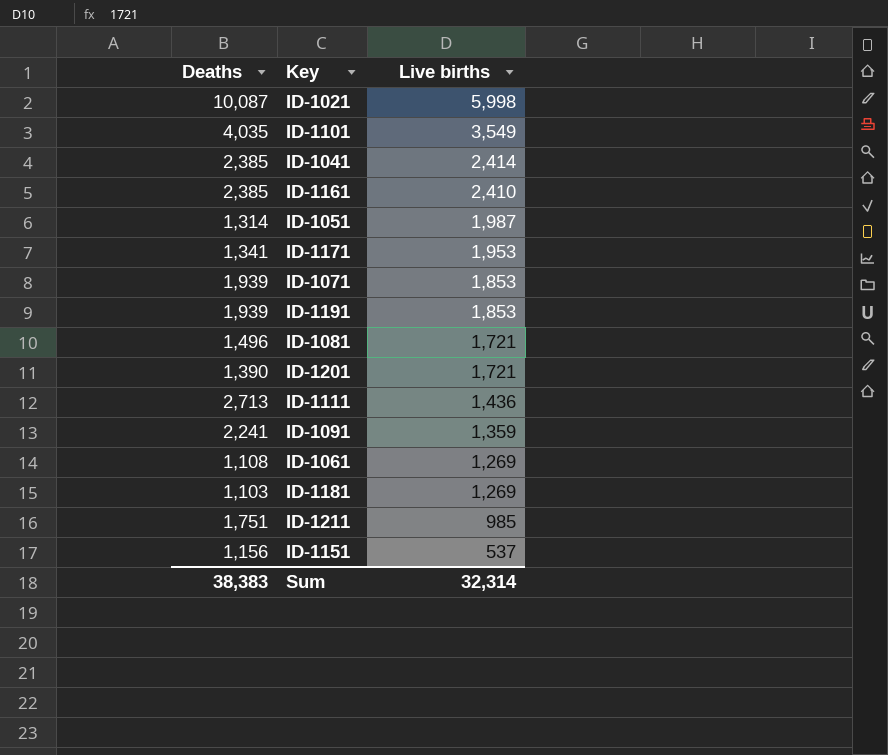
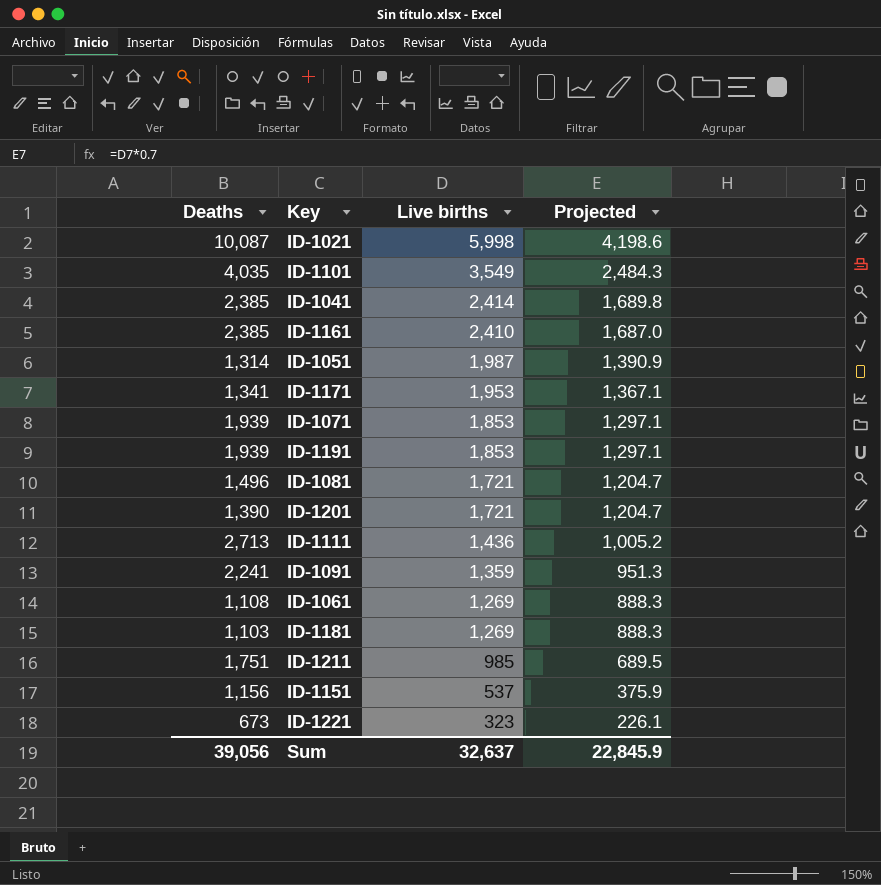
column Projected | formula: none -> [Live births] * 0.7
row ID-1221: none -> 673 | 323 | 226.1
Sum | Deaths: 38,383 -> 39,056
Sum | Live births: 32,314 -> 32,637

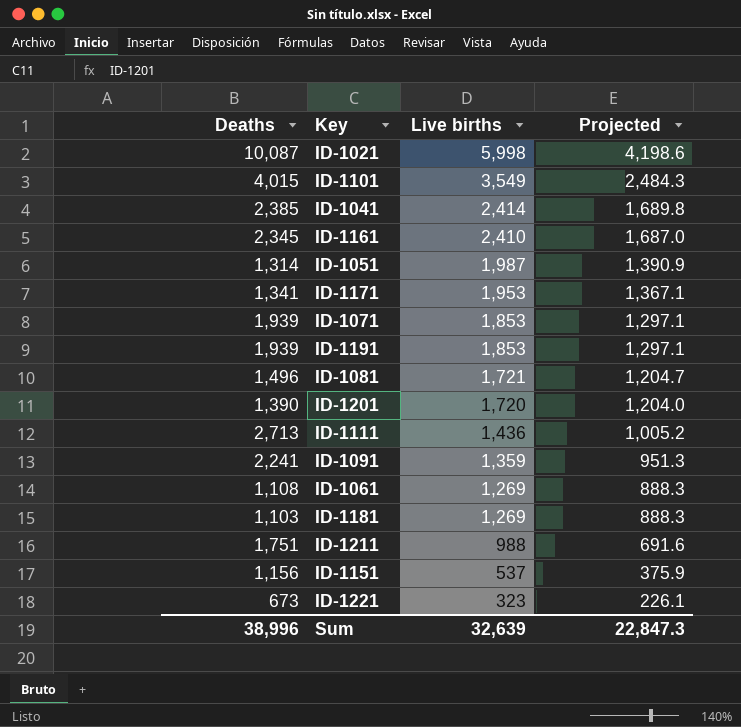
ID-1101 | Deaths: 4,035 -> 4,015
ID-1161 | Deaths: 2,385 -> 2,345
ID-1201 | Live births: 1,721 -> 1,720
ID-1201 | Projected: 1,204.7 -> 1,204.0
ID-1211 | Live births: 985 -> 988
ID-1211 | Projected: 689.5 -> 691.6
Sum | Deaths: 39,056 -> 38,996
Sum | Live births: 32,637 -> 32,639
Sum | Projected: 22,845.9 -> 22,847.3

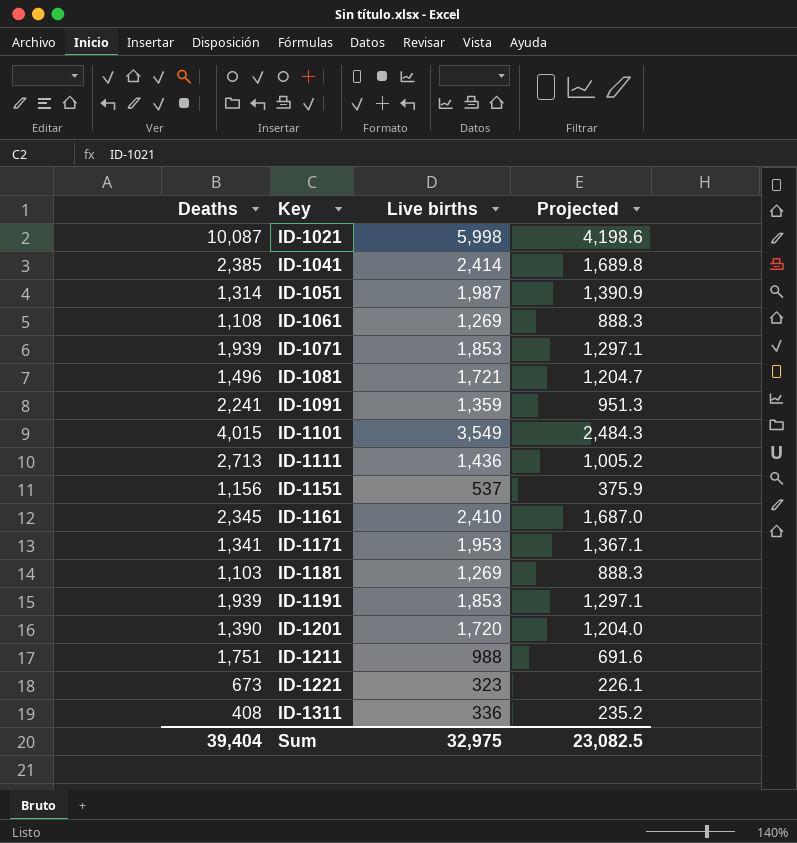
row order: Live births descending -> Key ascending
row ID-1311: none -> 408 | 336 | 235.2
Sum | Deaths: 38,996 -> 39,404
Sum | Live births: 32,639 -> 32,975
Sum | Projected: 22,847.3 -> 23,082.5

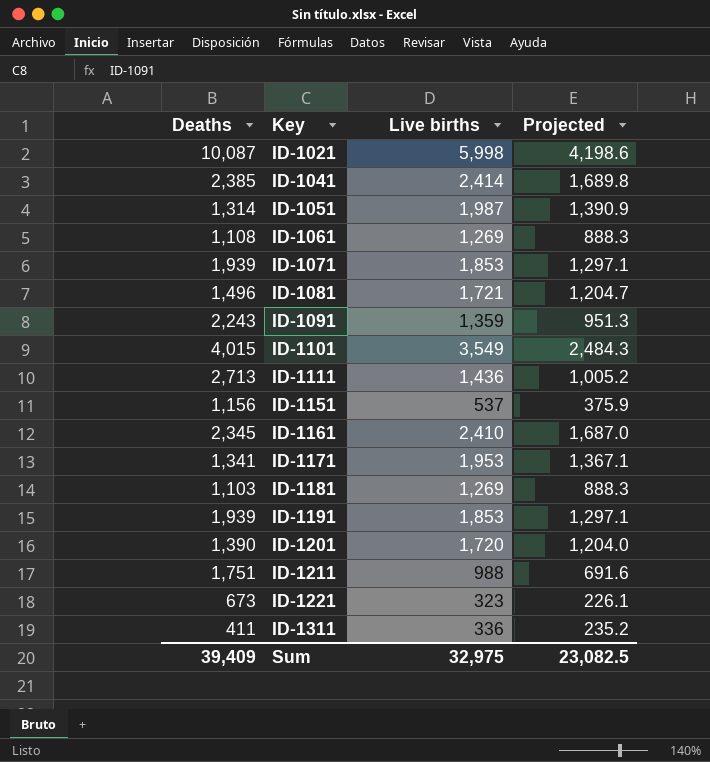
ID-1091 | Deaths: 2,241 -> 2,243
ID-1311 | Deaths: 408 -> 411
Sum | Deaths: 39,404 -> 39,409

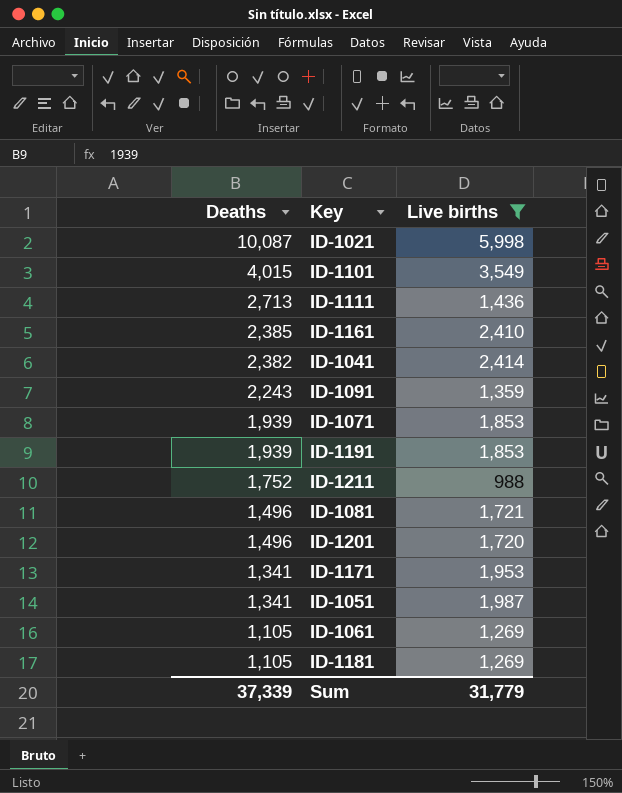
filter: none -> Live births >= 988
row order: Key ascending -> Deaths descending
column Projected | formula: [Live births] * 0.7 -> none
ID-1161 | Deaths: 2,345 -> 2,385
ID-1041 | Deaths: 2,385 -> 2,382
ID-1211 | Deaths: 1,751 -> 1,752
ID-1201 | Deaths: 1,390 -> 1,496
ID-1051 | Deaths: 1,314 -> 1,341
ID-1061 | Deaths: 1,108 -> 1,105
ID-1181 | Deaths: 1,103 -> 1,105
Sum | Deaths: 39,409 -> 37,339
Sum | Live births: 32,975 -> 31,779

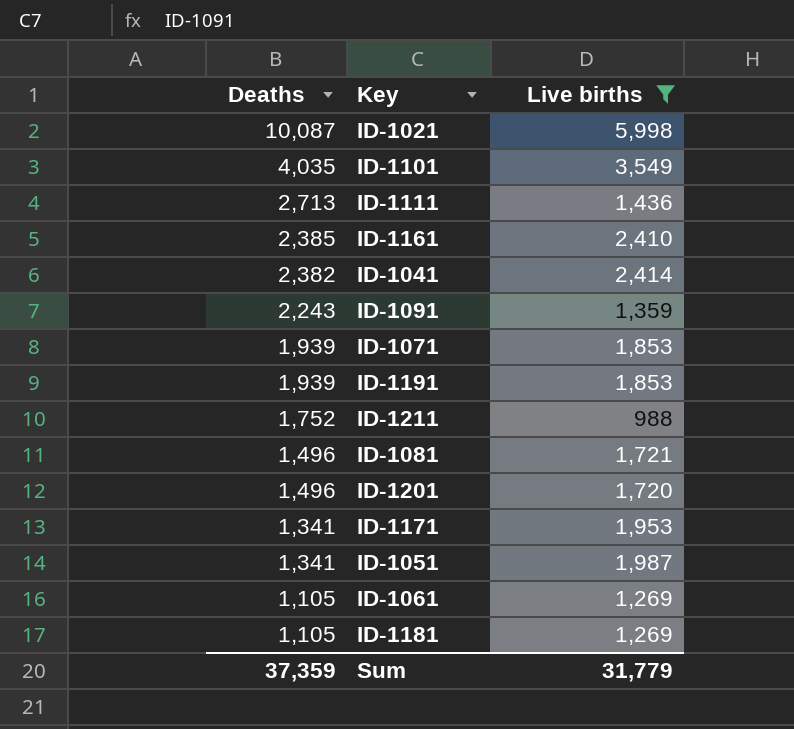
ID-1101 | Deaths: 4,015 -> 4,035
Sum | Deaths: 37,339 -> 37,359

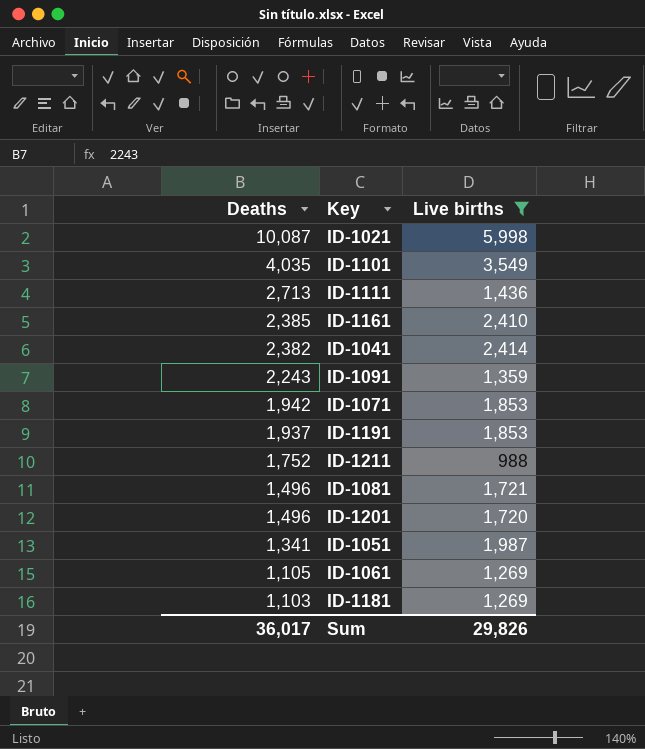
row ID-1171: 1,341 | 1,953 -> none
ID-1071 | Deaths: 1,939 -> 1,942
ID-1191 | Deaths: 1,939 -> 1,937
ID-1181 | Deaths: 1,105 -> 1,103
Sum | Deaths: 37,359 -> 36,017
Sum | Live births: 31,779 -> 29,826

